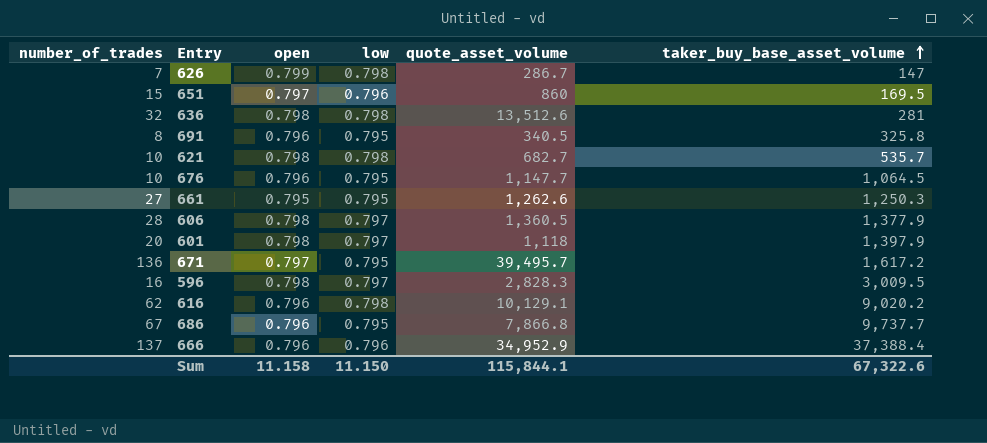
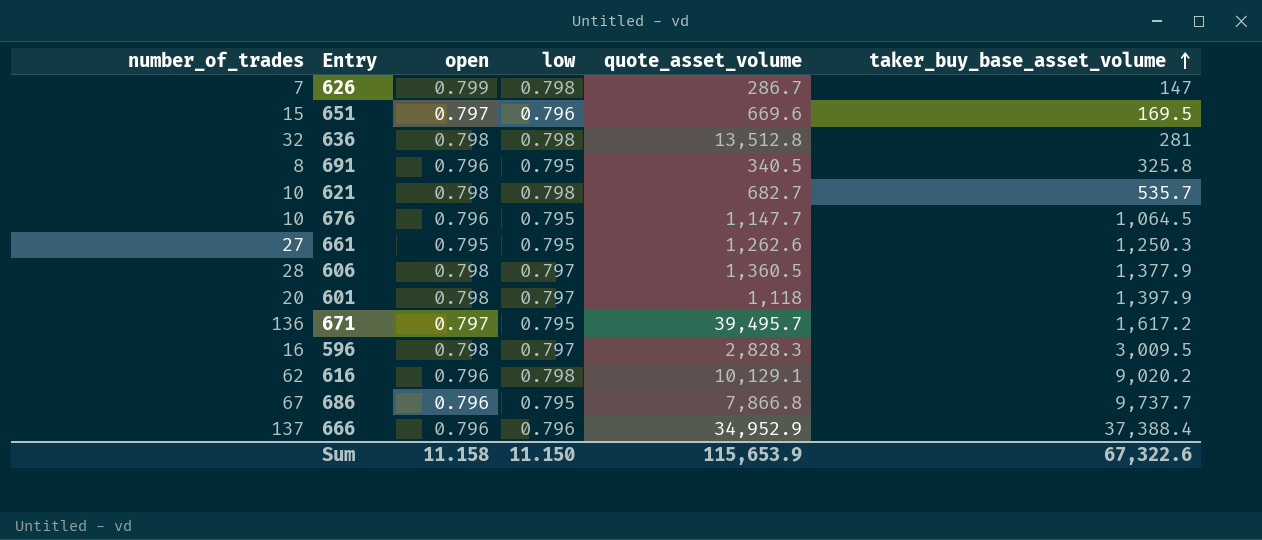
651 | quote_asset_volume: 860 -> 669.6
636 | quote_asset_volume: 13,512.6 -> 13,512.8
Sum | quote_asset_volume: 115,844.1 -> 115,653.9

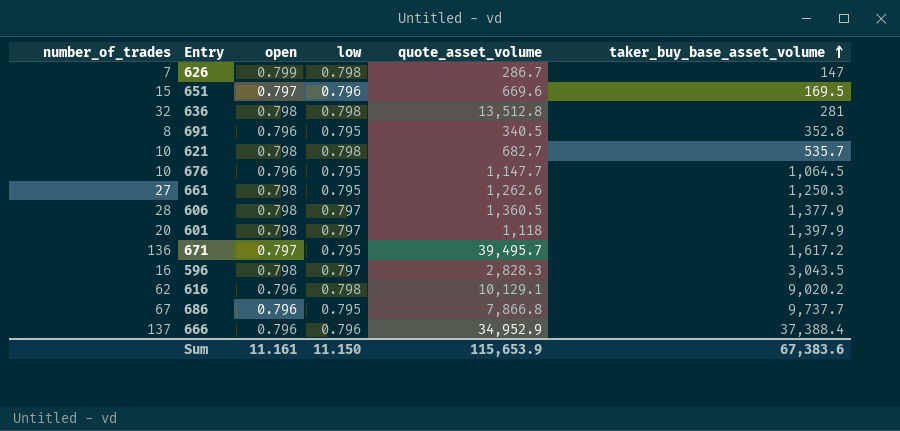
691 | taker_buy_base_asset_volume: 325.8 -> 352.8
661 | open: 0.795 -> 0.798
596 | taker_buy_base_asset_volume: 3,009.5 -> 3,043.5
Sum | open: 11.158 -> 11.161
Sum | taker_buy_base_asset_volume: 67,322.6 -> 67,383.6

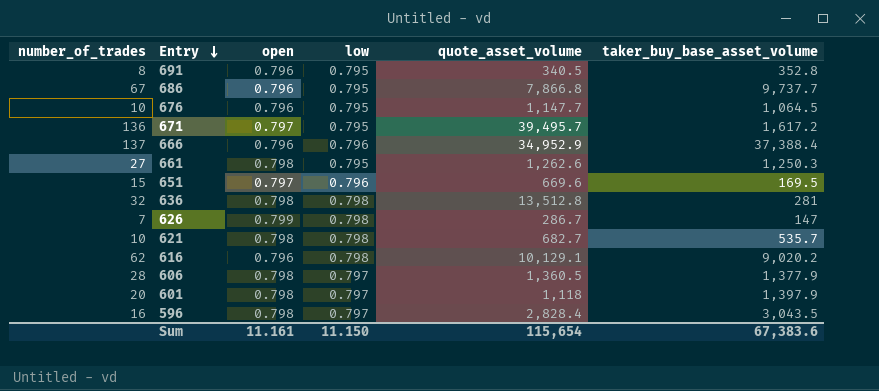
row order: taker_buy_base_asset_volume ascending -> Entry descending
596 | quote_asset_volume: 2,828.3 -> 2,828.4
Sum | quote_asset_volume: 115,653.9 -> 115,654

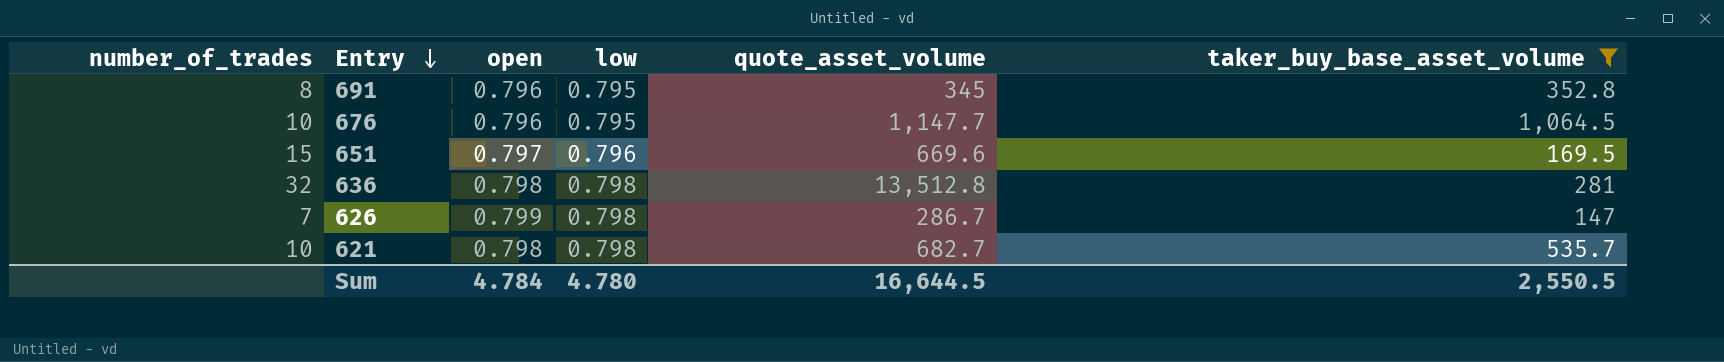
filter: none -> taker_buy_base_asset_volume <= 1,064.5
691 | quote_asset_volume: 340.5 -> 345
Sum | open: 11.161 -> 4.784
Sum | low: 11.150 -> 4.780
Sum | quote_asset_volume: 115,654 -> 16,644.5
Sum | taker_buy_base_asset_volume: 67,383.6 -> 2,550.5

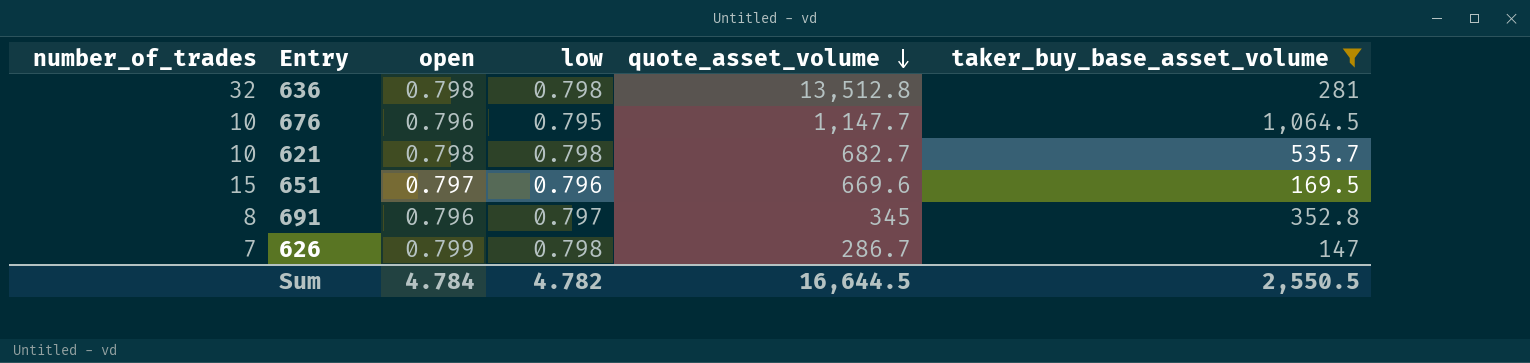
row order: Entry descending -> quote_asset_volume descending
691 | low: 0.795 -> 0.797
Sum | low: 4.780 -> 4.782

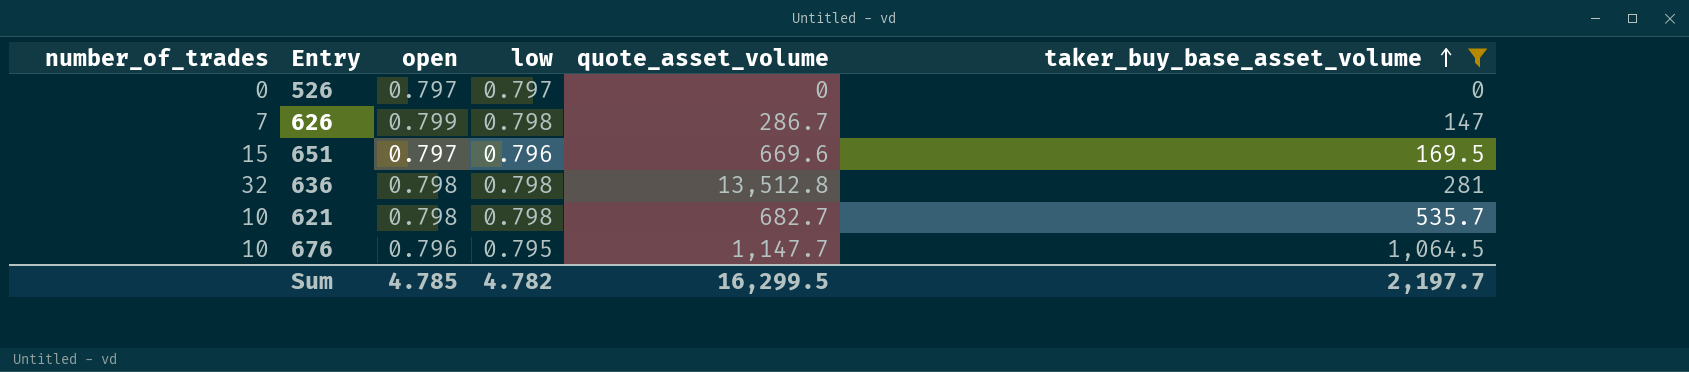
row order: quote_asset_volume descending -> taker_buy_base_asset_volume ascending
row 691: 8 | 0.796 | 0.797 | 345 | 352.8 -> none
row 526: none -> 0 | 0.797 | 0.797 | 0 | 0
Sum | open: 4.784 -> 4.785
Sum | quote_asset_volume: 16,644.5 -> 16,299.5
Sum | taker_buy_base_asset_volume: 2,550.5 -> 2,197.7

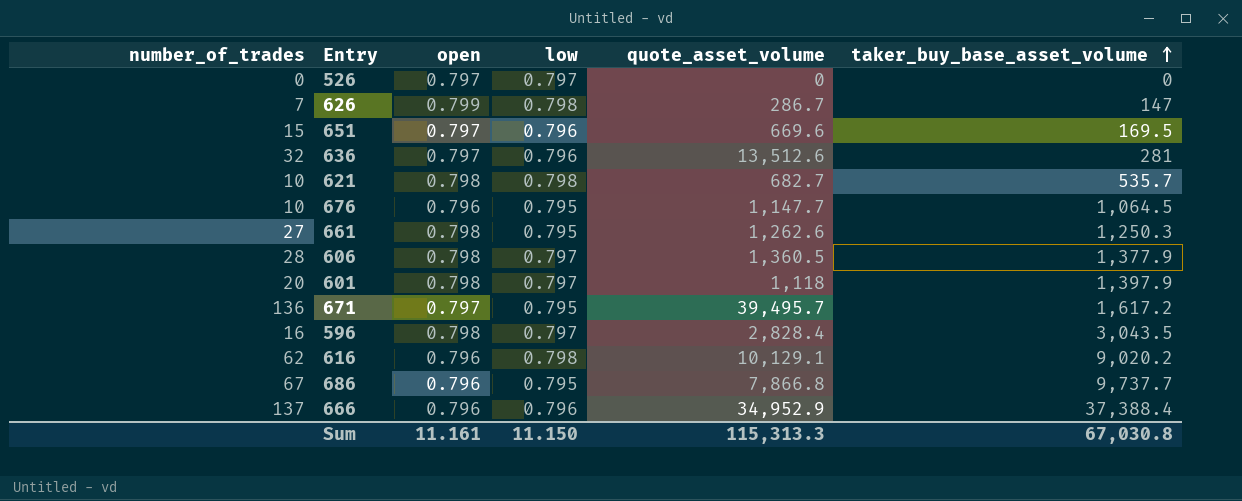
filter: taker_buy_base_asset_volume <= 1,064.5 -> none
636 | open: 0.798 -> 0.797
636 | low: 0.798 -> 0.796
636 | quote_asset_volume: 13,512.8 -> 13,512.6
Sum | open: 4.785 -> 11.161
Sum | low: 4.782 -> 11.150
Sum | quote_asset_volume: 16,299.5 -> 115,313.3
Sum | taker_buy_base_asset_volume: 2,197.7 -> 67,030.8

